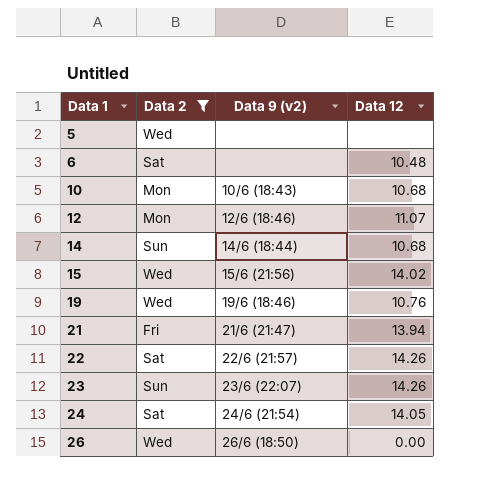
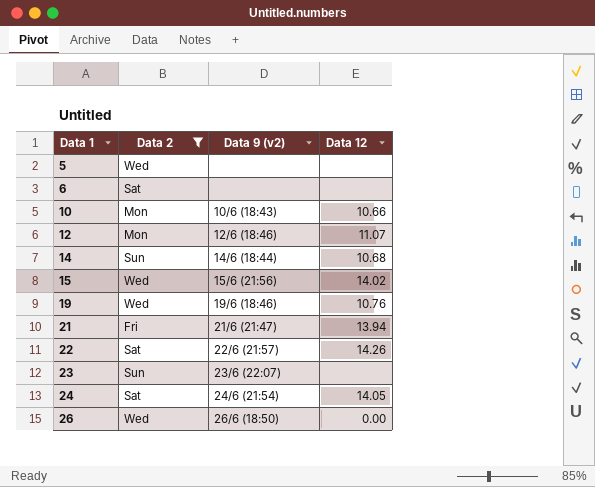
6 | Data 12: 10.48 -> none
10 | Data 12: 10.68 -> 10.66
23 | Data 12: 14.26 -> none

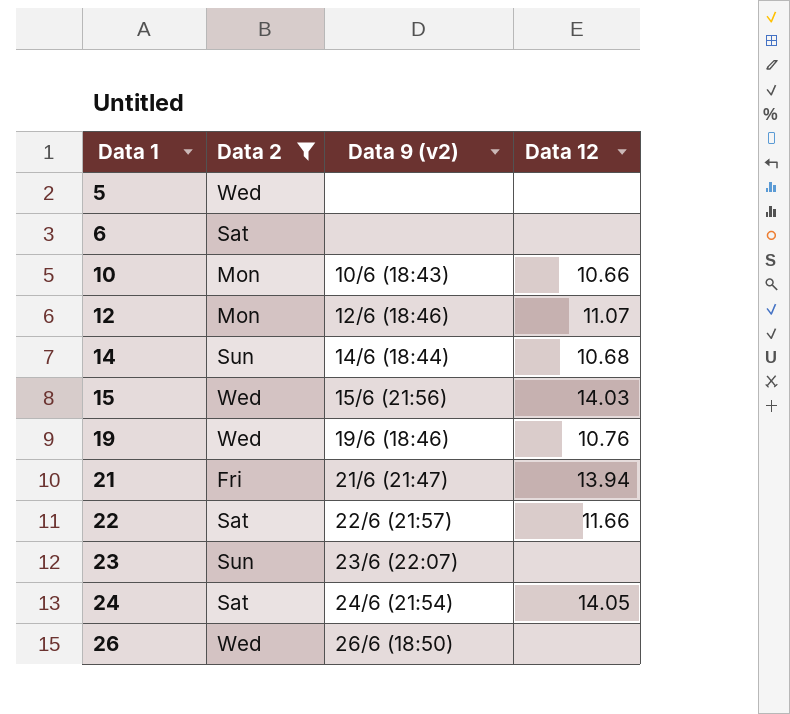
15 | Data 12: 14.02 -> 14.03
22 | Data 12: 14.26 -> 11.66
26 | Data 12: 0.00 -> none

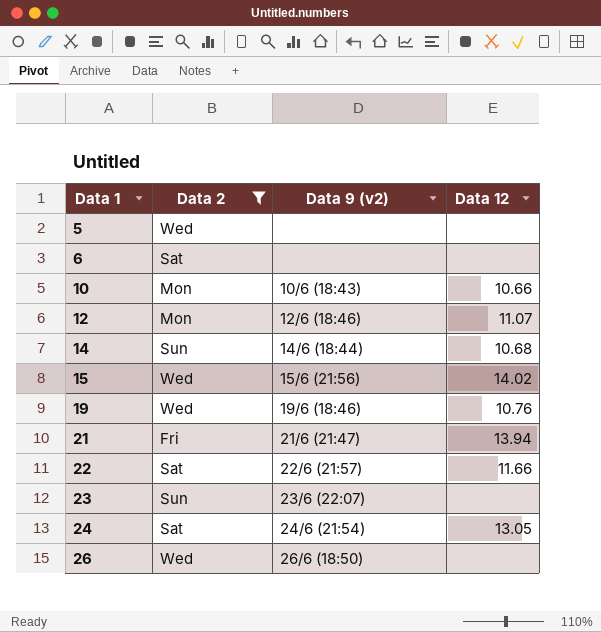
15 | Data 12: 14.03 -> 14.02
24 | Data 12: 14.05 -> 13.05

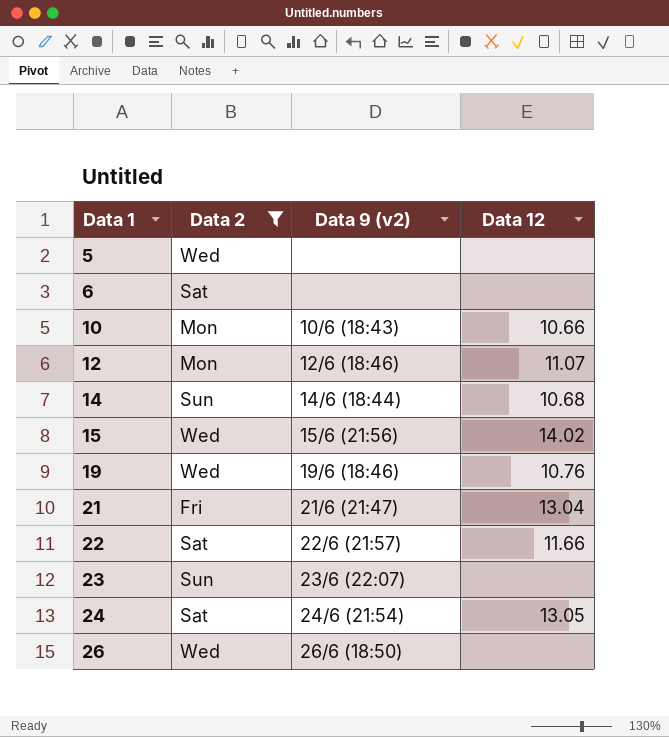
21 | Data 12: 13.94 -> 13.04

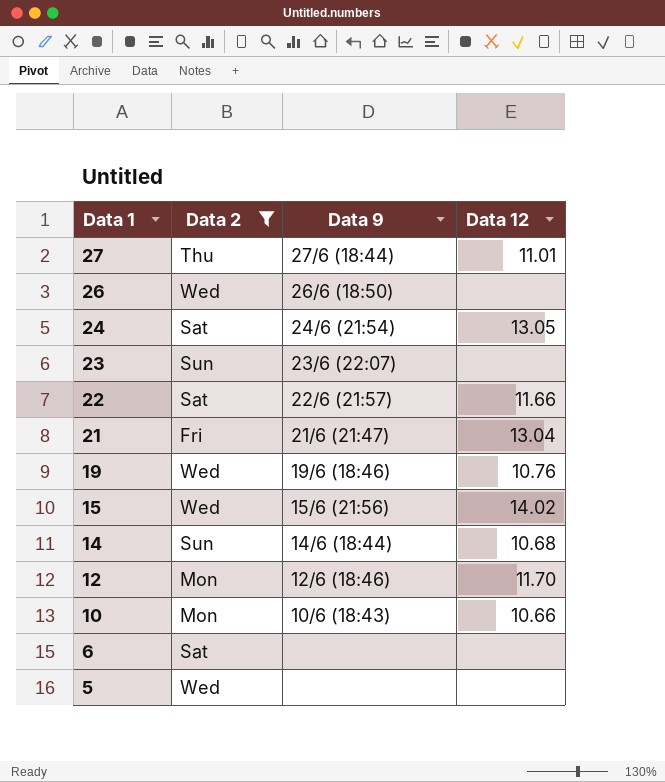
row order: Data 1 ascending -> Data 1 descending
column name: Data 9 (v2) -> Data 9
row 27: none -> Thu | 27/6 (18:44) | 11.01
12 | Data 12: 11.07 -> 11.70

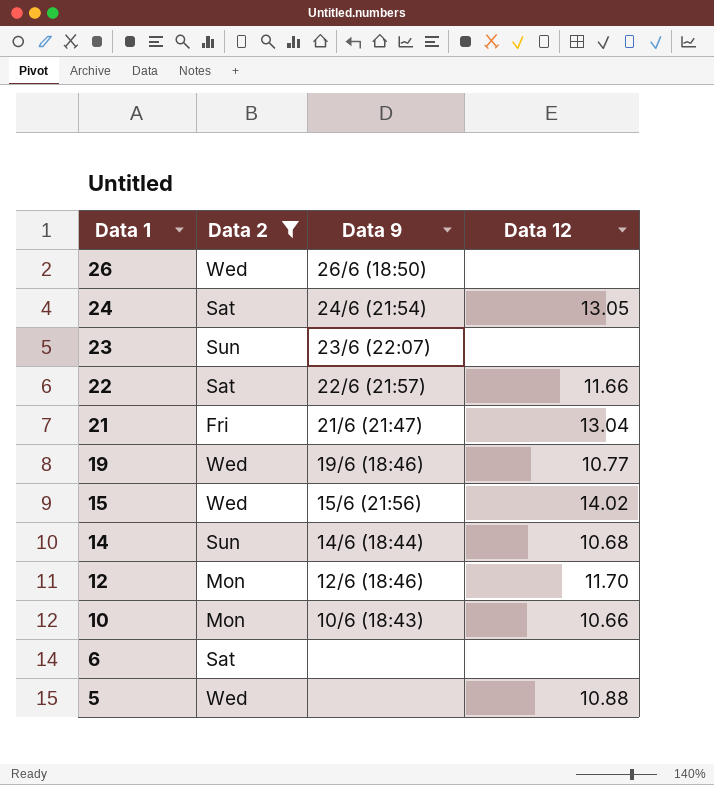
row 27: Thu | 27/6 (18:44) | 11.01 -> none
19 | Data 12: 10.76 -> 10.77
5 | Data 12: none -> 10.88

